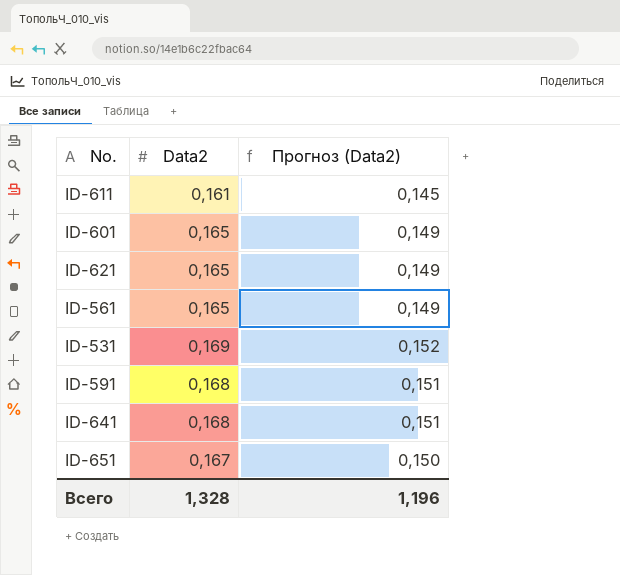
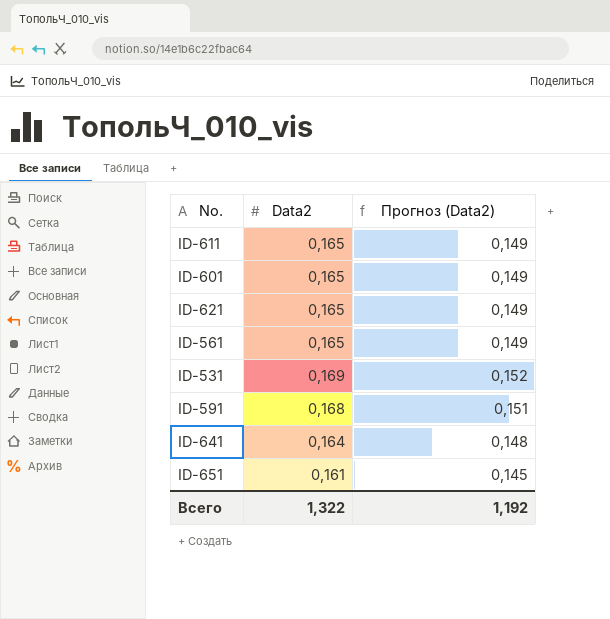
ID-611 | Data2: 0,161 -> 0,165
ID-611 | Прогноз (Data2): 0,145 -> 0,149
ID-641 | Data2: 0,168 -> 0,164
ID-641 | Прогноз (Data2): 0,151 -> 0,148
ID-651 | Data2: 0,167 -> 0,161
ID-651 | Прогноз (Data2): 0,150 -> 0,145
Всего | Data2: 1,328 -> 1,322
Всего | Прогноз (Data2): 1,196 -> 1,192

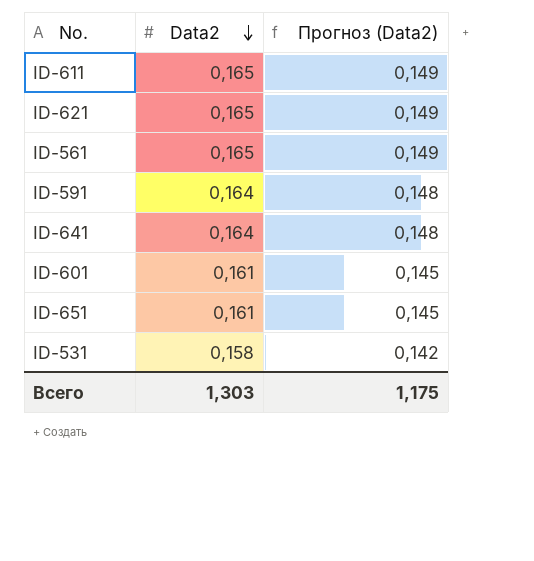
row order: none -> Data2 descending
ID-591 | Data2: 0,168 -> 0,164
ID-591 | Прогноз (Data2): 0,151 -> 0,148
ID-601 | Data2: 0,165 -> 0,161
ID-601 | Прогноз (Data2): 0,149 -> 0,145
ID-531 | Data2: 0,169 -> 0,158
ID-531 | Прогноз (Data2): 0,152 -> 0,142
Всего | Data2: 1,322 -> 1,303
Всего | Прогноз (Data2): 1,192 -> 1,175

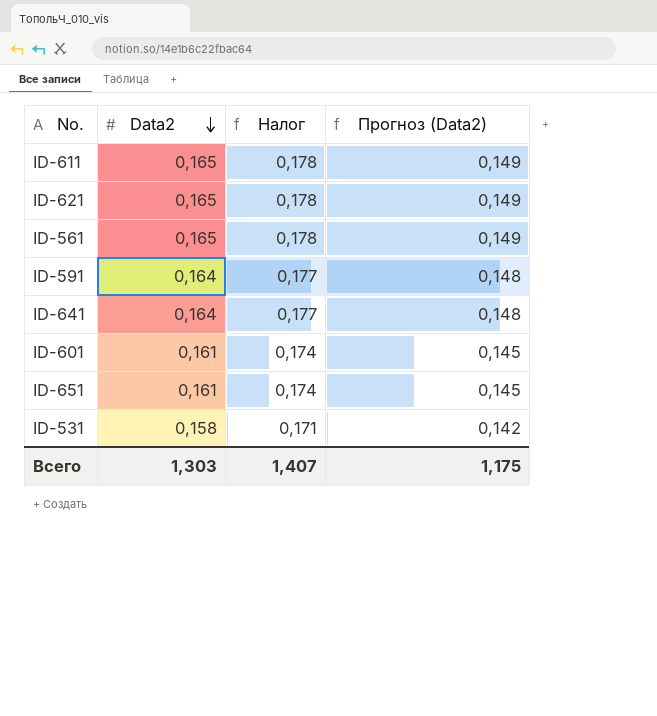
column Налог | formula: none -> [Data2] * 1,08

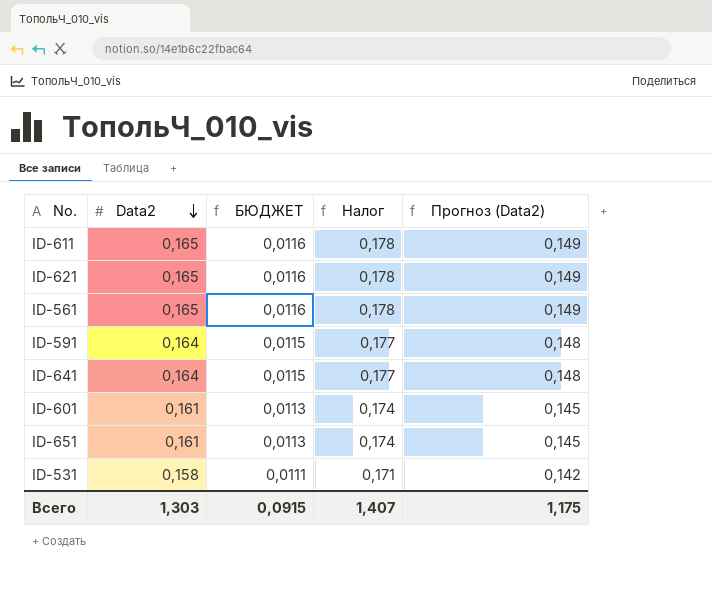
column БЮДЖЕТ | formula: none -> [Data2] * 0,07

